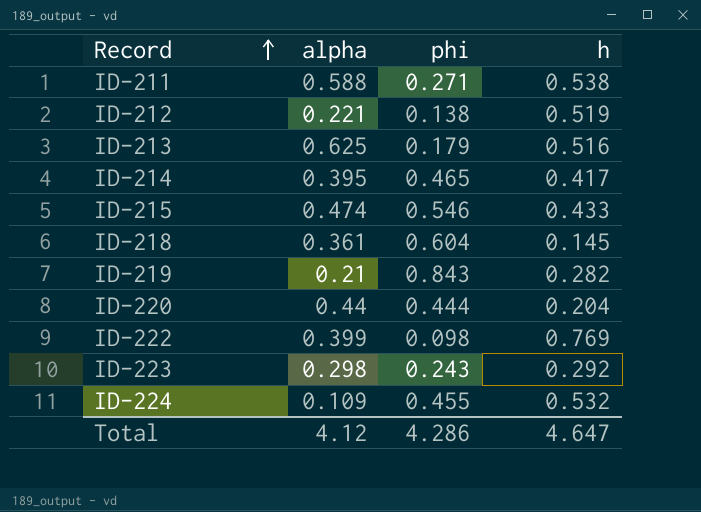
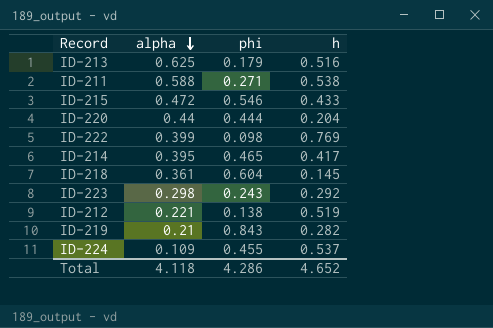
row order: Record ascending -> alpha descending
ID-215 | alpha: 0.474 -> 0.472
ID-224 | h: 0.532 -> 0.537
Total | alpha: 4.12 -> 4.118
Total | h: 4.647 -> 4.652

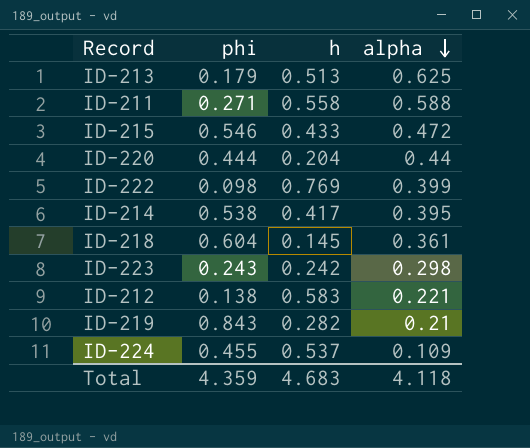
column alpha | position: 2 -> 4
ID-213 | h: 0.516 -> 0.513
ID-211 | h: 0.538 -> 0.558
ID-214 | phi: 0.465 -> 0.538
ID-223 | h: 0.292 -> 0.242
ID-212 | h: 0.519 -> 0.583
Total | phi: 4.286 -> 4.359
Total | h: 4.652 -> 4.683

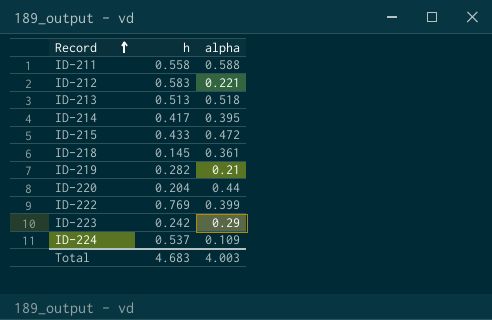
row order: alpha descending -> Record ascending
column phi | position: 2 -> none
ID-213 | alpha: 0.625 -> 0.518
ID-223 | alpha: 0.298 -> 0.29
Total | alpha: 4.118 -> 4.003

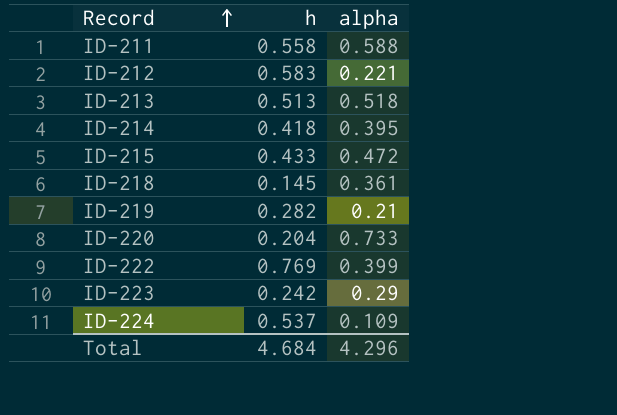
ID-214 | h: 0.417 -> 0.418
ID-220 | alpha: 0.44 -> 0.733
Total | h: 4.683 -> 4.684
Total | alpha: 4.003 -> 4.296

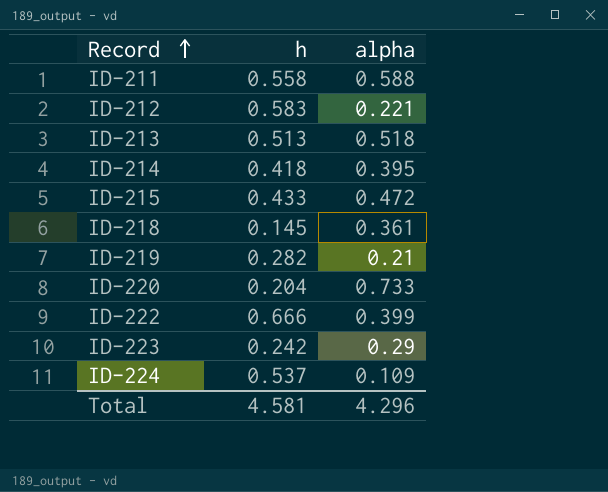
ID-222 | h: 0.769 -> 0.666
Total | h: 4.684 -> 4.581

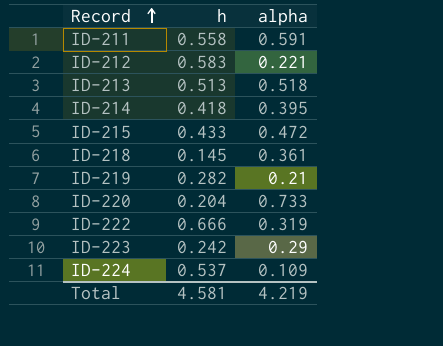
ID-211 | alpha: 0.588 -> 0.591
ID-222 | alpha: 0.399 -> 0.319
Total | alpha: 4.296 -> 4.219

